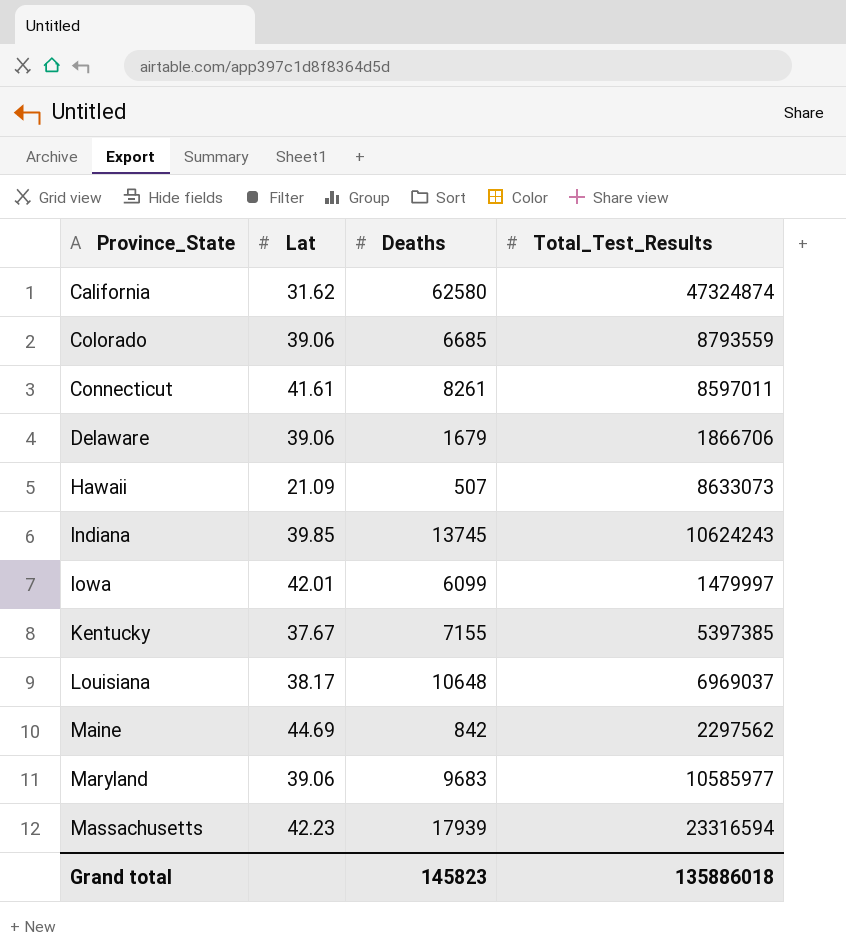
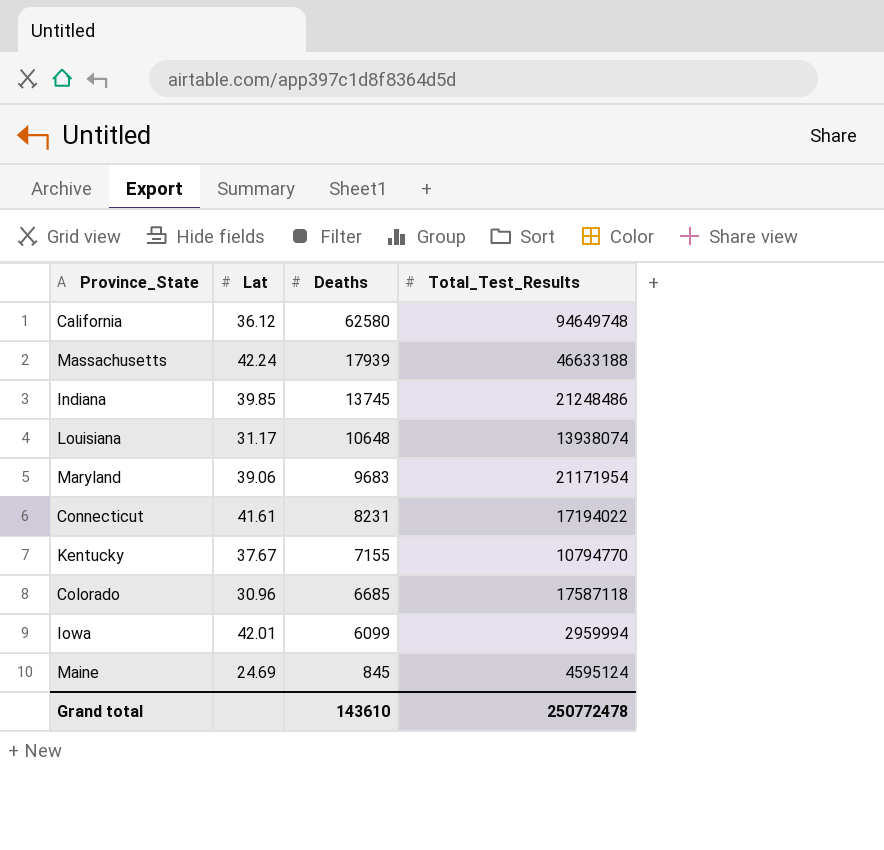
row order: Province_State ascending -> Deaths descending
row Delaware: 39.06 | 1679 | 1866706 -> none
row Hawaii: 21.09 | 507 | 8633073 -> none
California | Lat: 31.62 -> 36.12
California | Total_Test_Results: 47324874 -> 94649748
Massachusetts | Lat: 42.23 -> 42.24
Massachusetts | Total_Test_Results: 23316594 -> 46633188
Indiana | Total_Test_Results: 10624243 -> 21248486
Louisiana | Lat: 38.17 -> 31.17
Louisiana | Total_Test_Results: 6969037 -> 13938074
Maryland | Total_Test_Results: 10585977 -> 21171954
Connecticut | Deaths: 8261 -> 8231
Connecticut | Total_Test_Results: 8597011 -> 17194022
Kentucky | Total_Test_Results: 5397385 -> 10794770
Colorado | Lat: 39.06 -> 30.96
Colorado | Total_Test_Results: 8793559 -> 17587118
Iowa | Total_Test_Results: 1479997 -> 2959994
Maine | Lat: 44.69 -> 24.69
Maine | Deaths: 842 -> 845
Maine | Total_Test_Results: 2297562 -> 4595124
Grand total | Deaths: 145823 -> 143610
Grand total | Total_Test_Results: 135886018 -> 250772478

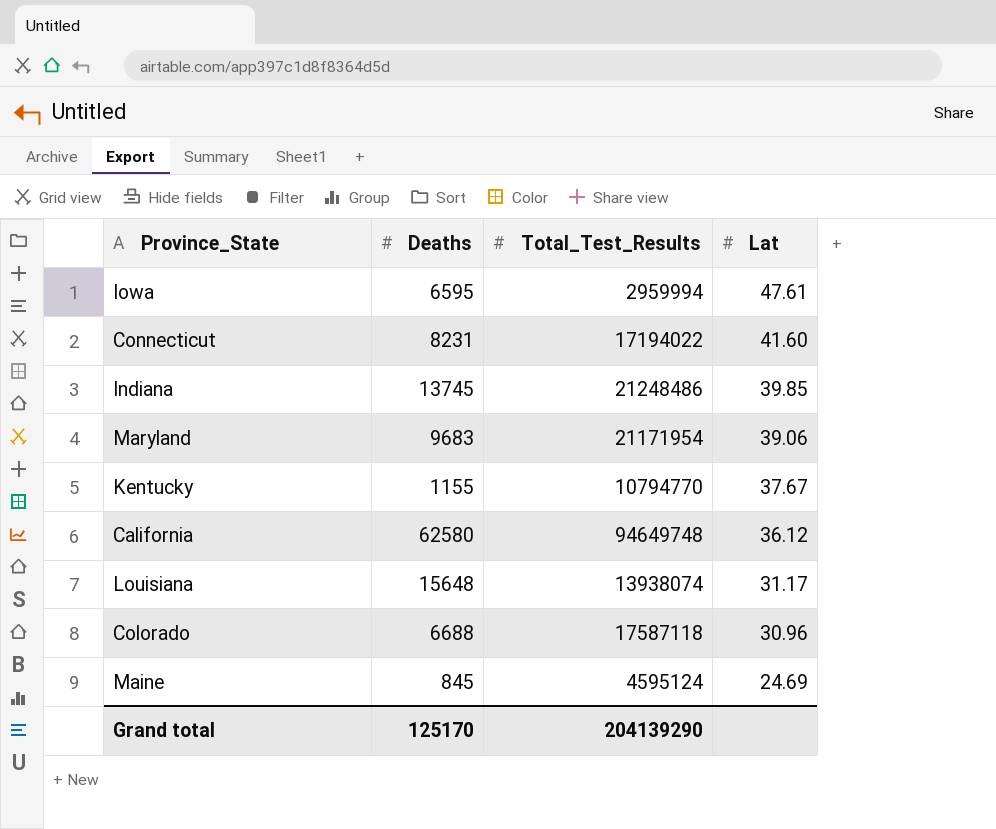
row order: Deaths descending -> Lat descending
column Lat | position: 2 -> 4
row Massachusetts: 42.24 | 17939 | 46633188 -> none
Iowa | Deaths: 6099 -> 6595
Iowa | Lat: 42.01 -> 47.61
Connecticut | Lat: 41.61 -> 41.60
Kentucky | Deaths: 7155 -> 1155
Louisiana | Deaths: 10648 -> 15648
Colorado | Deaths: 6685 -> 6688
Grand total | Deaths: 143610 -> 125170
Grand total | Total_Test_Results: 250772478 -> 204139290

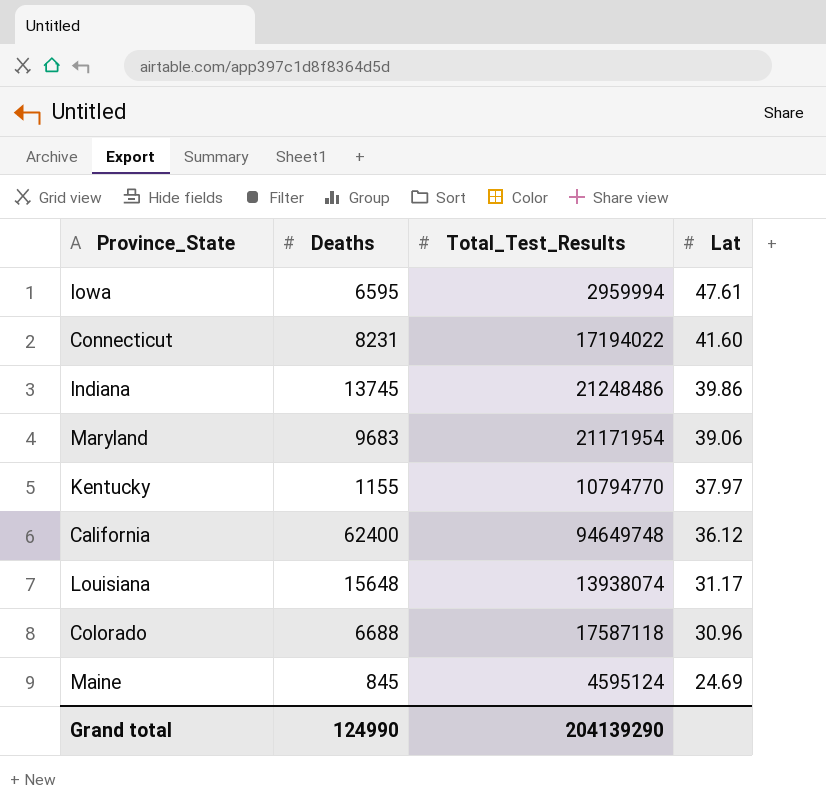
Indiana | Lat: 39.85 -> 39.86
Kentucky | Lat: 37.67 -> 37.97
California | Deaths: 62580 -> 62400
Grand total | Deaths: 125170 -> 124990

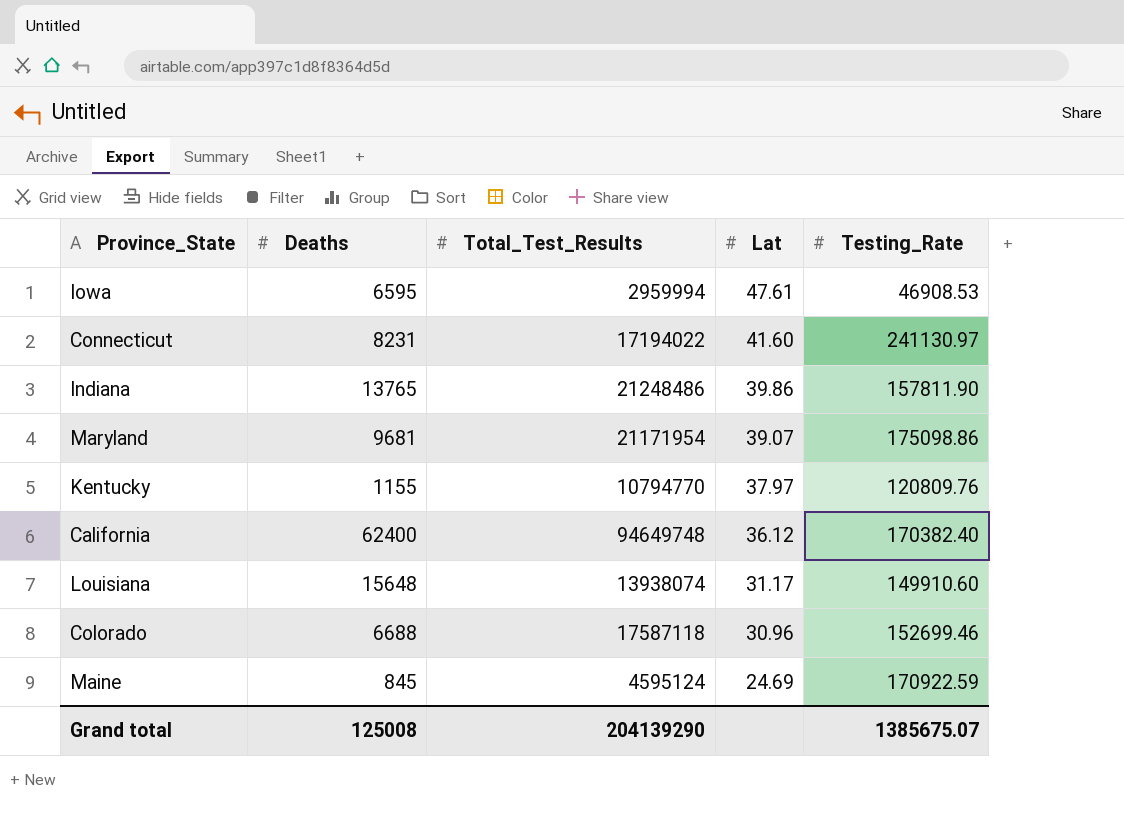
column Testing_Rate | position: none -> 5
Indiana | Deaths: 13745 -> 13765
Maryland | Deaths: 9683 -> 9681
Maryland | Lat: 39.06 -> 39.07
Grand total | Deaths: 124990 -> 125008

